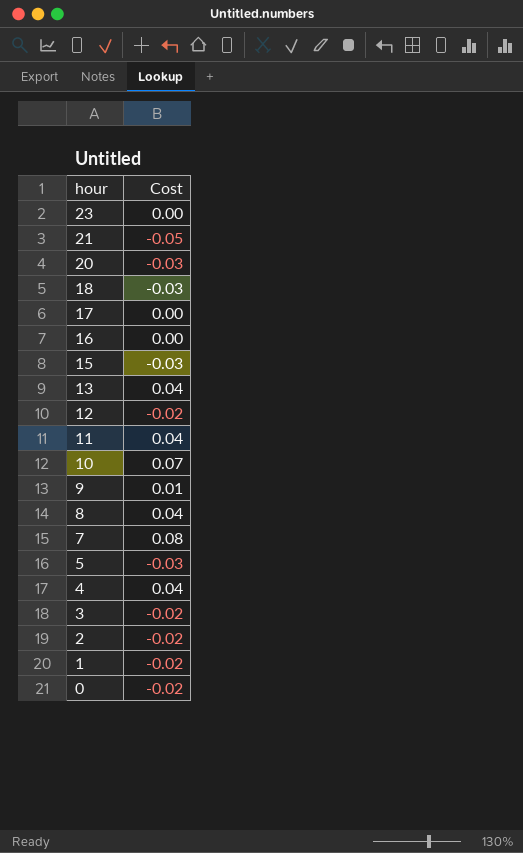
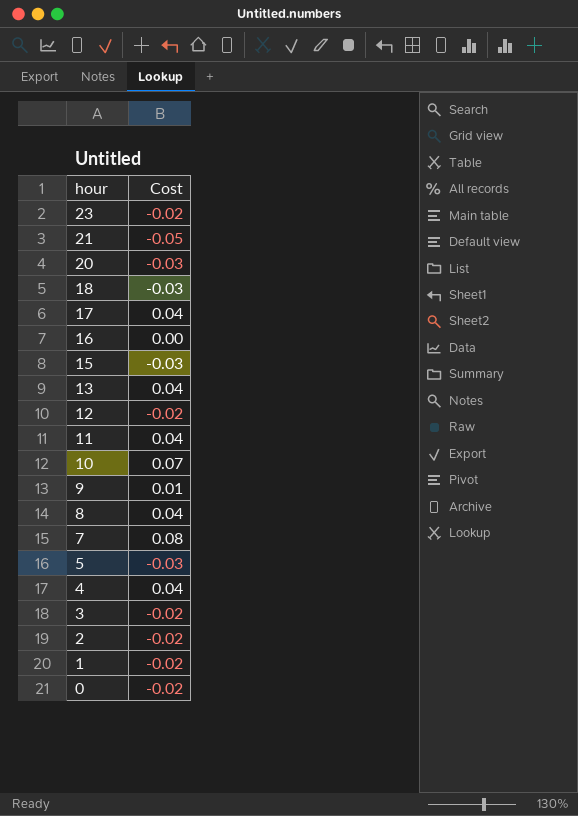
23 | Cost: 0.00 -> -0.02
17 | Cost: 0.00 -> 0.04

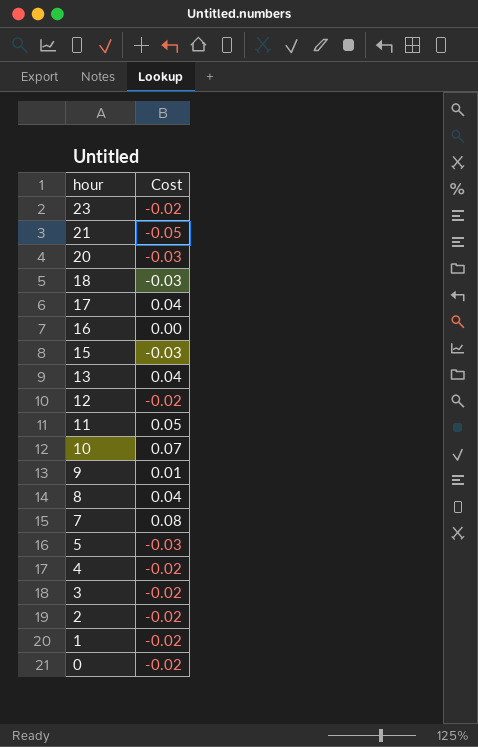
11 | Cost: 0.04 -> 0.05
4 | Cost: 0.04 -> -0.02

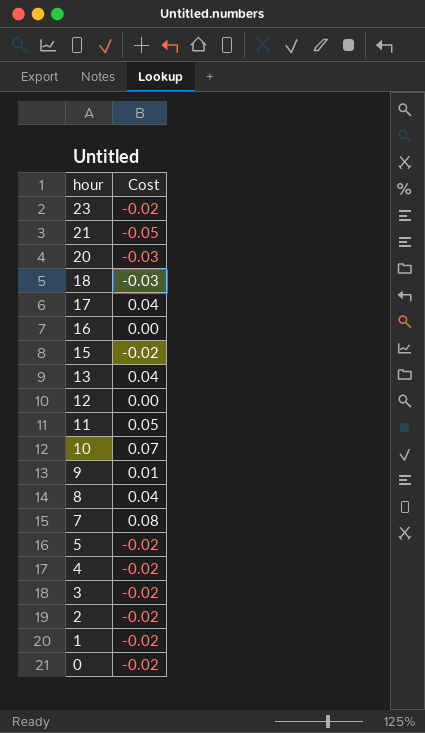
15 | Cost: -0.03 -> -0.02
12 | Cost: -0.02 -> 0.00
5 | Cost: -0.03 -> -0.02

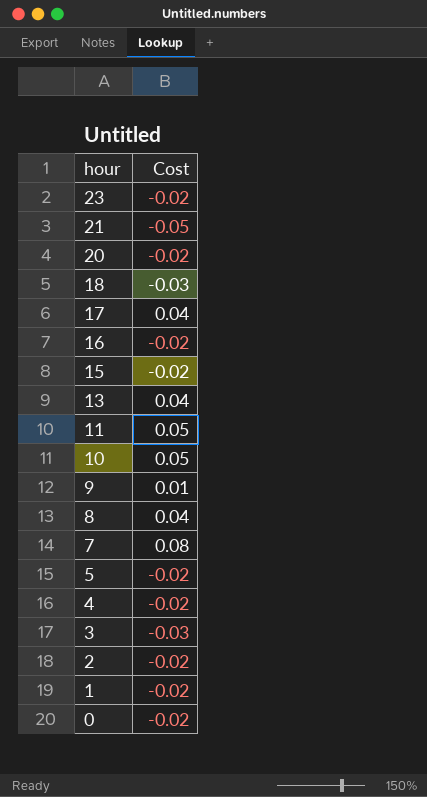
row 12: 0.00 -> none
20 | Cost: -0.03 -> -0.02
16 | Cost: 0.00 -> -0.02
10 | Cost: 0.07 -> 0.05
3 | Cost: -0.02 -> -0.03

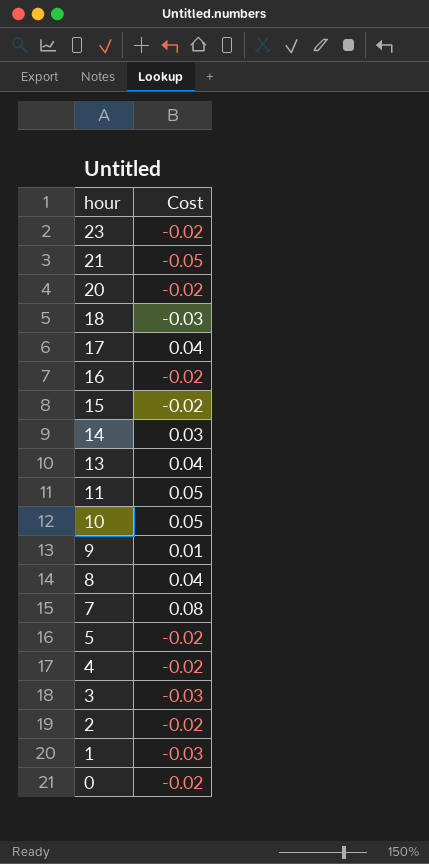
row 14: none -> 0.03
1 | Cost: -0.02 -> -0.03

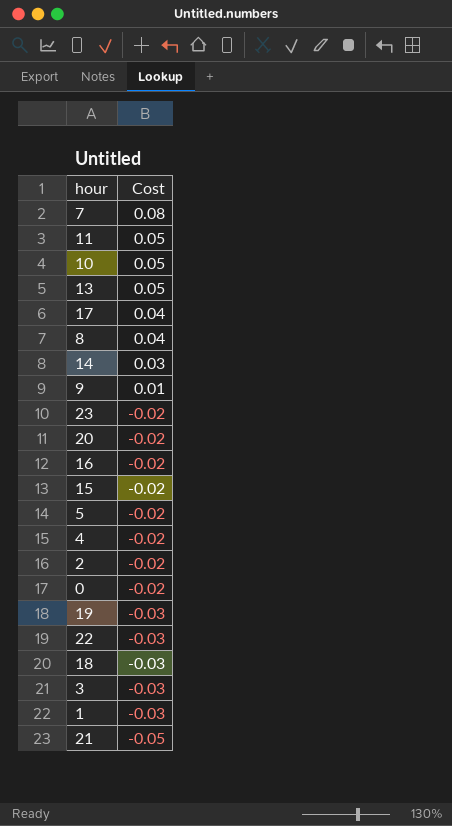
row order: hour descending -> Cost descending
13 | Cost: 0.04 -> 0.05
row 19: none -> -0.03
row 22: none -> -0.03

